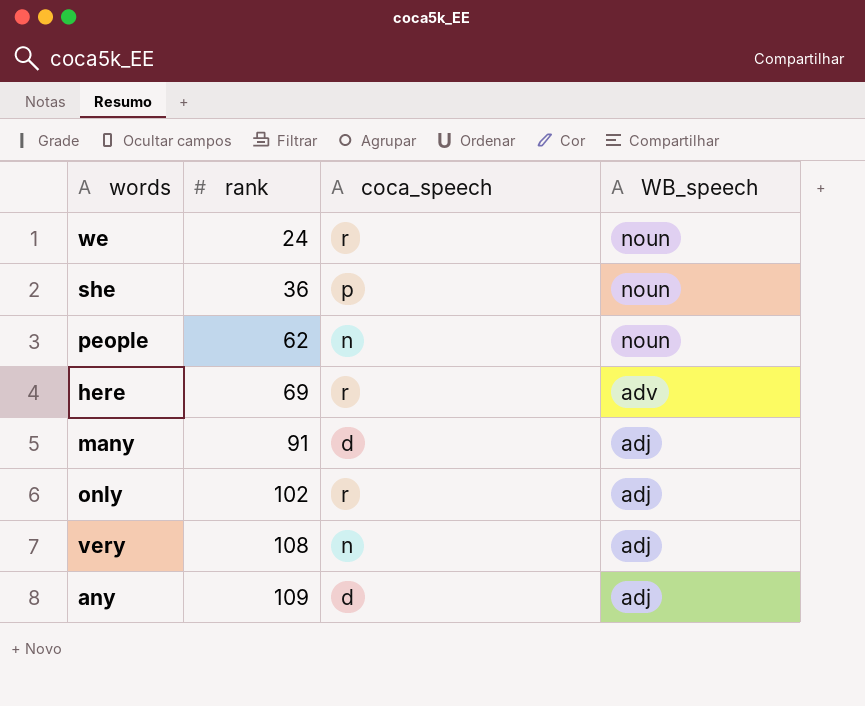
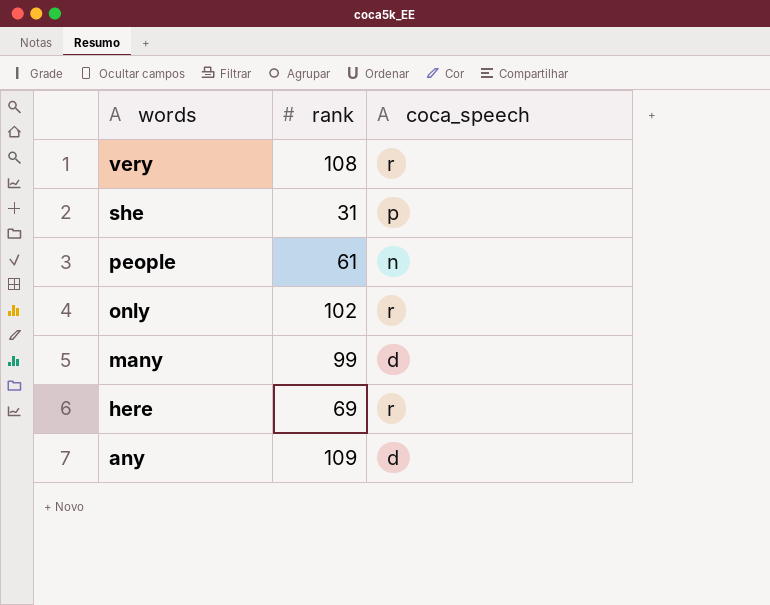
row order: rank ascending -> words descending
column WB_speech | position: 4 -> none
row we: 24 | r | noun -> none
very | coca_speech: n -> r
she | rank: 36 -> 31
people | rank: 62 -> 61
many | rank: 91 -> 99

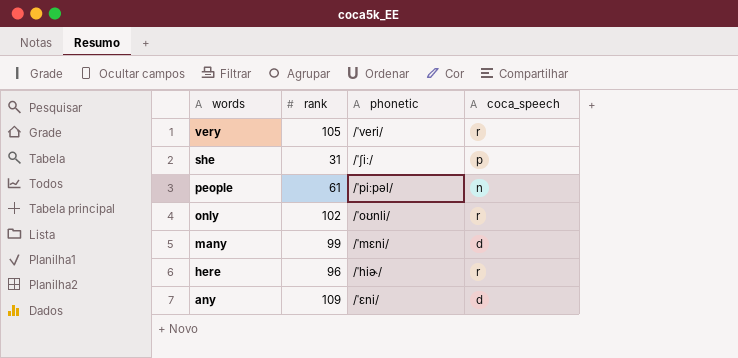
column phonetic | position: none -> 3
very | rank: 108 -> 105
here | rank: 69 -> 96

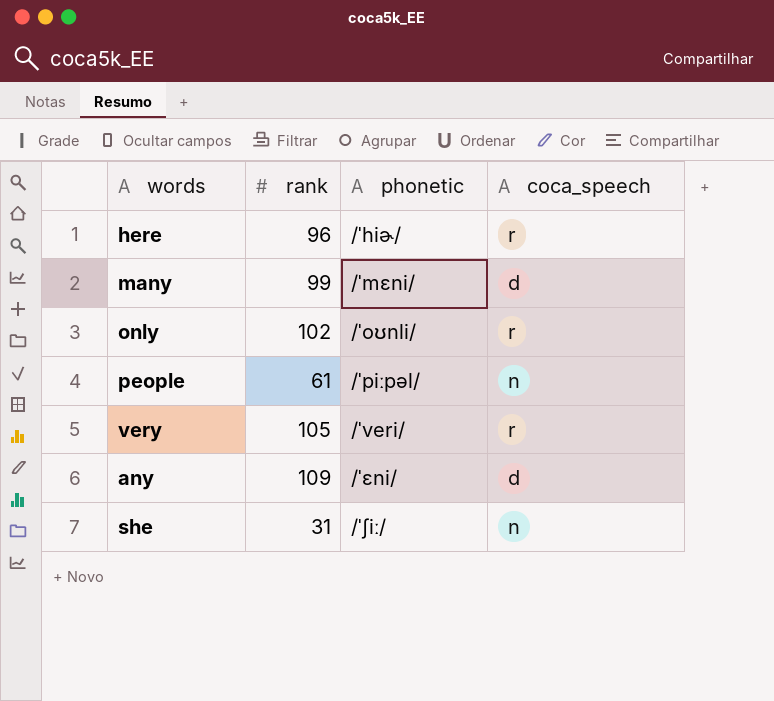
row order: words descending -> phonetic ascending
she | coca_speech: p -> n

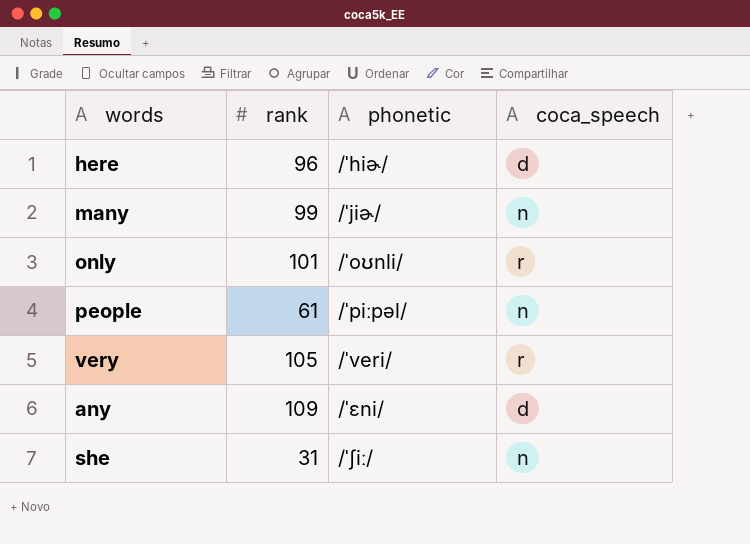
here | coca_speech: r -> d
many | phonetic: /ˈmɛni/ -> /ˈjiɚ/
many | coca_speech: d -> n
only | rank: 102 -> 101

